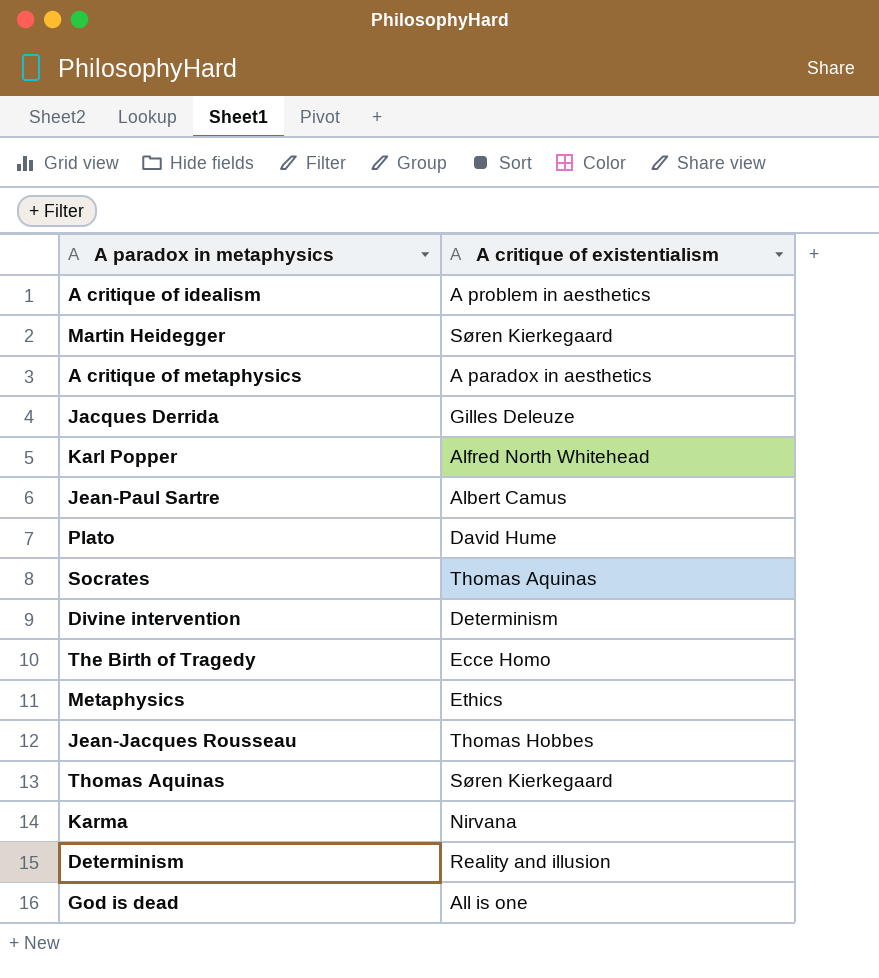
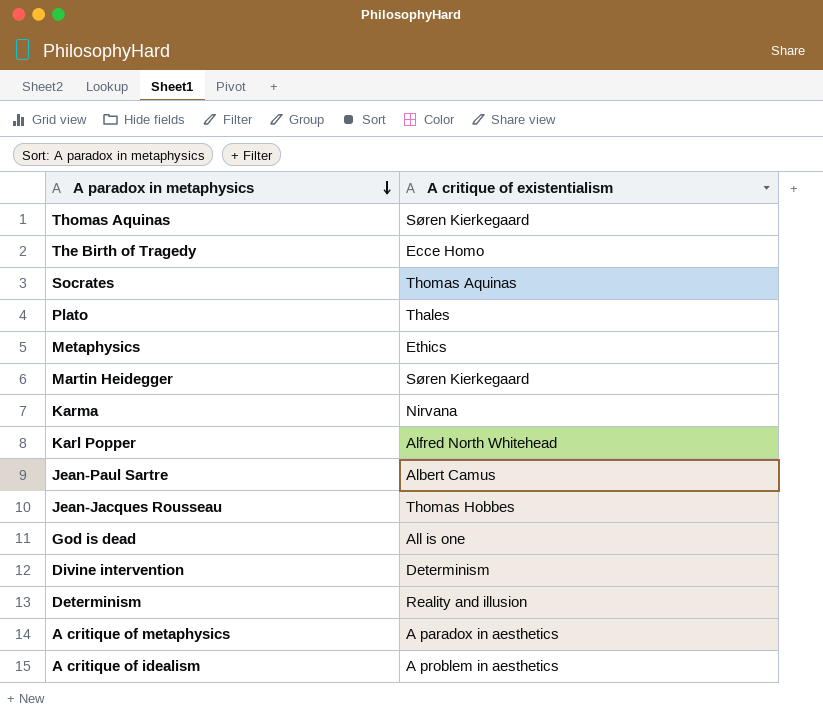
row order: none -> A paradox in metaphysics descending
row Jacques Derrida: Gilles Deleuze -> none
Plato | A critique of existentialism: David Hume -> Thales

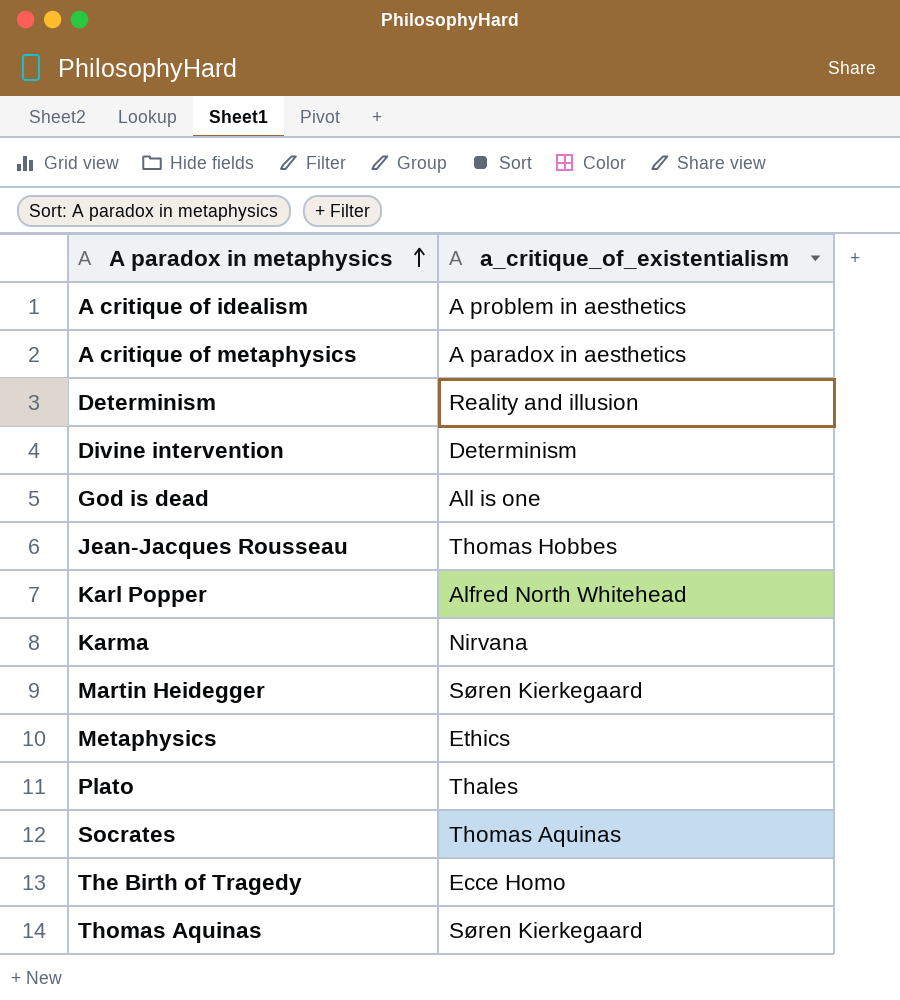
row order: A paradox in metaphysics descending -> A paradox in metaphysics ascending
column name: A critique of existentialism -> a_critique_of_existentialism
row Jean-Paul Sartre: Albert Camus -> none

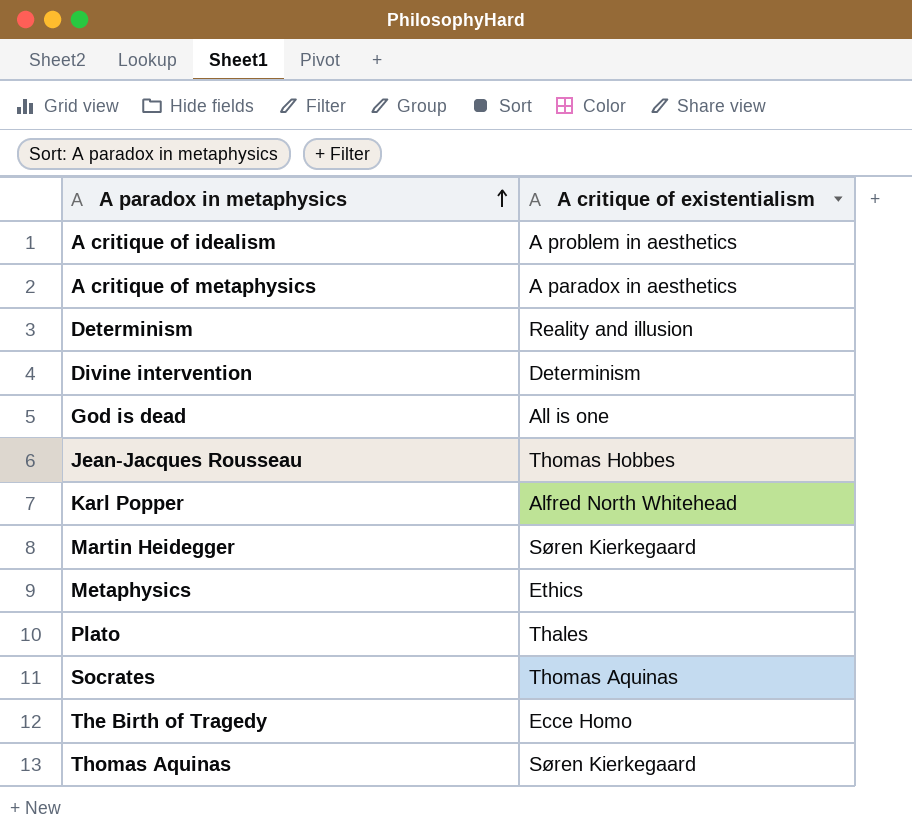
column name: a_critique_of_existentialism -> A critique of existentialism
row Karma: Nirvana -> none

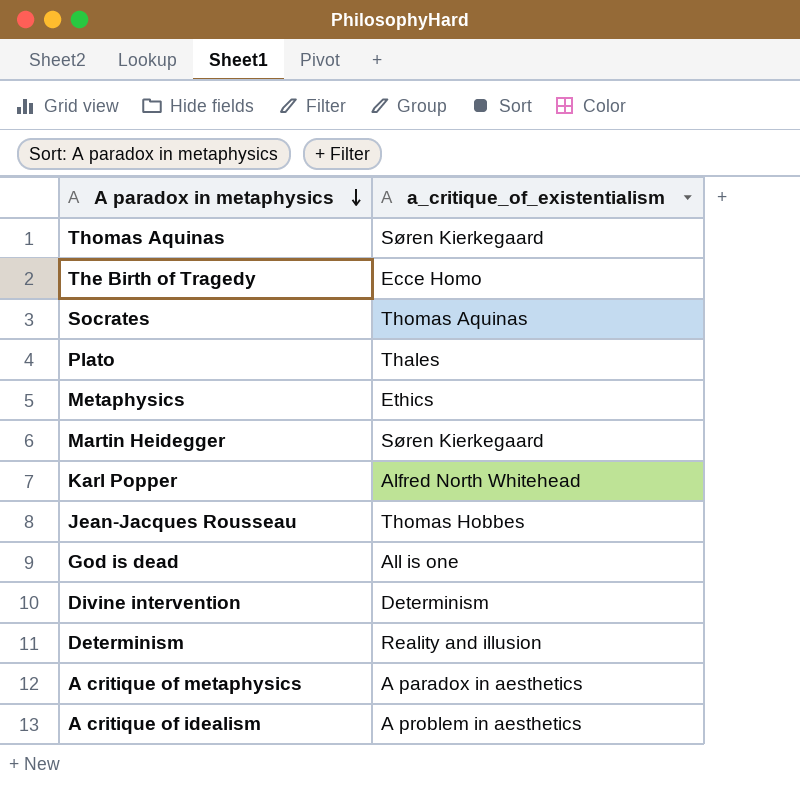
row order: A paradox in metaphysics ascending -> A paradox in metaphysics descending
column name: A critique of existentialism -> a_critique_of_existentialism

